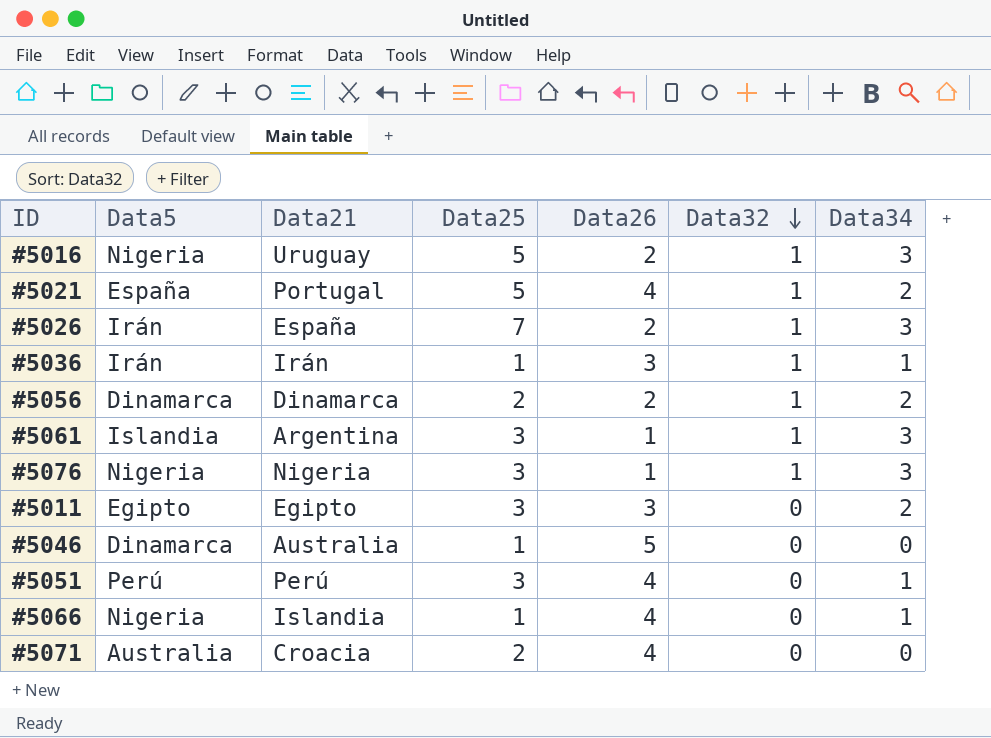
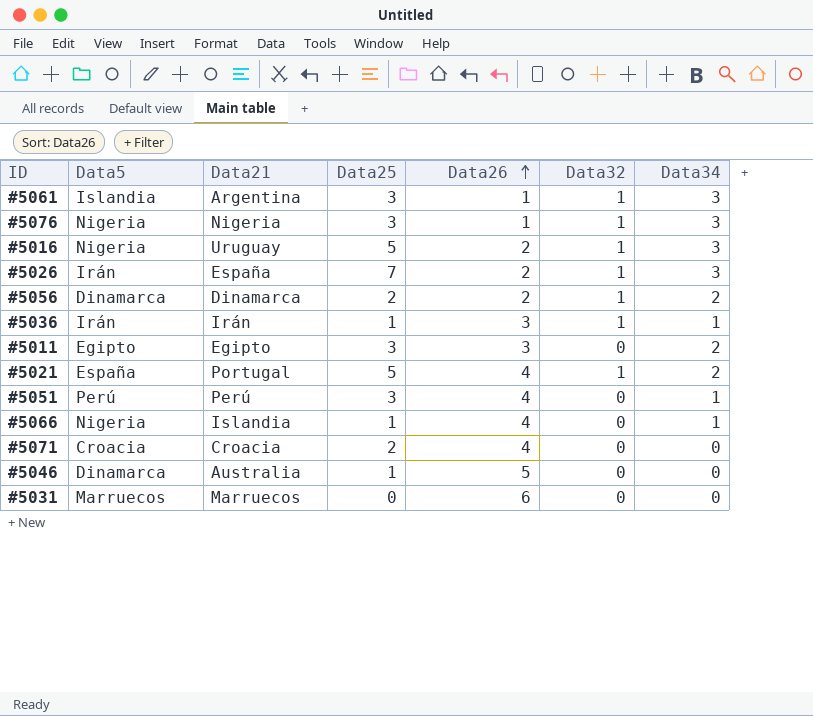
row order: Data32 descending -> Data26 ascending
#5071 | Data5: Australia -> Croacia
row #5031: none -> Marruecos | Marruecos | 0 | 6 | 0 | 0

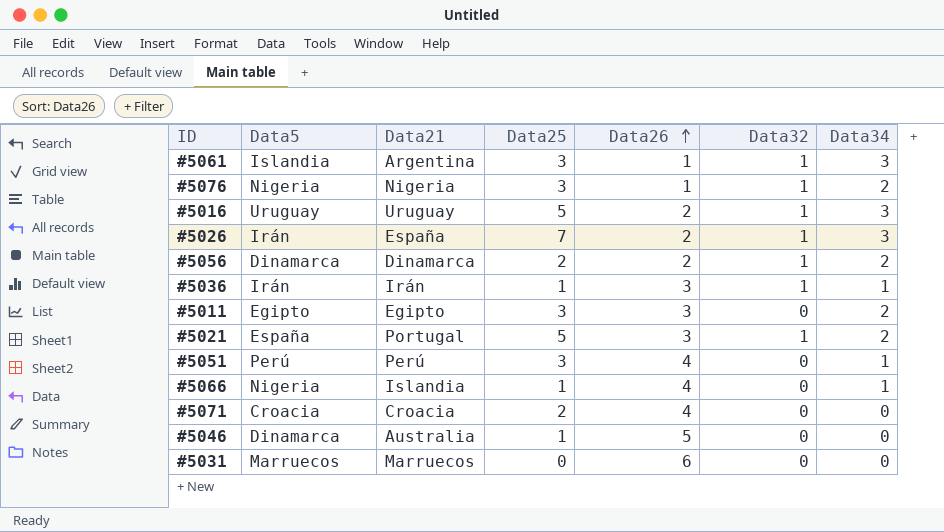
#5076 | Data34: 3 -> 2
#5016 | Data5: Nigeria -> Uruguay
#5021 | Data26: 4 -> 3

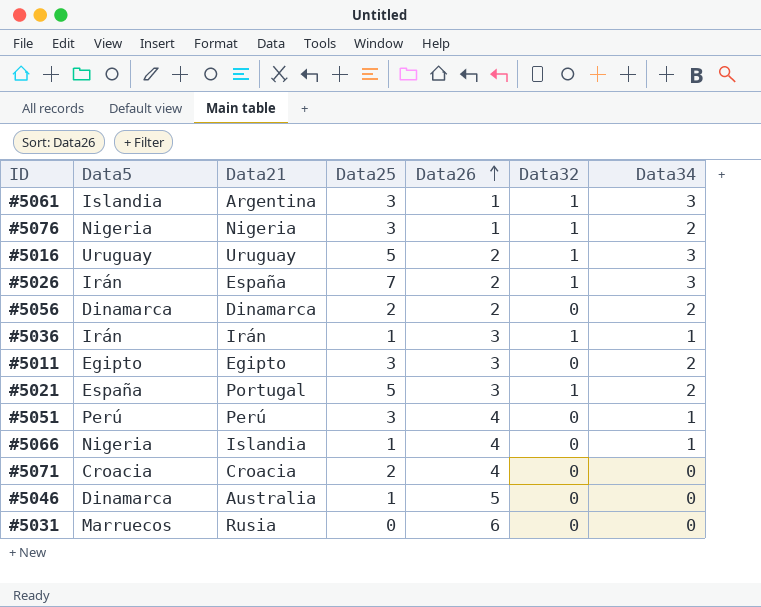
#5056 | Data32: 1 -> 0
#5031 | Data21: Marruecos -> Rusia

